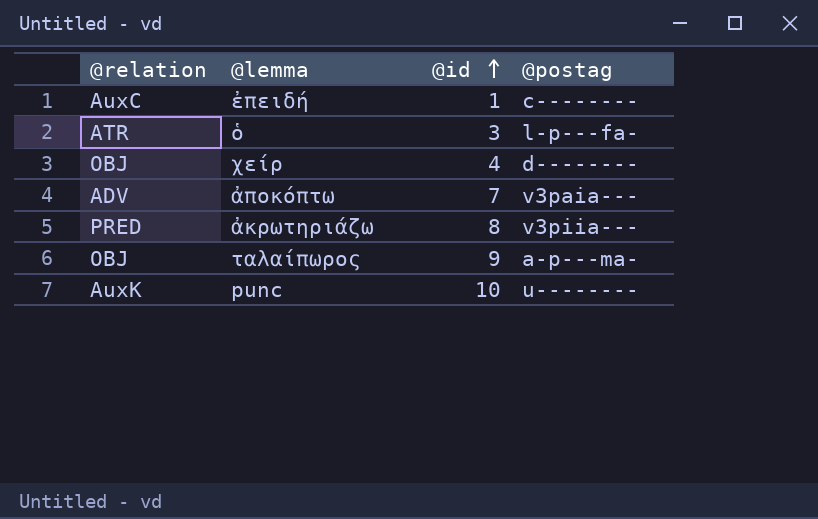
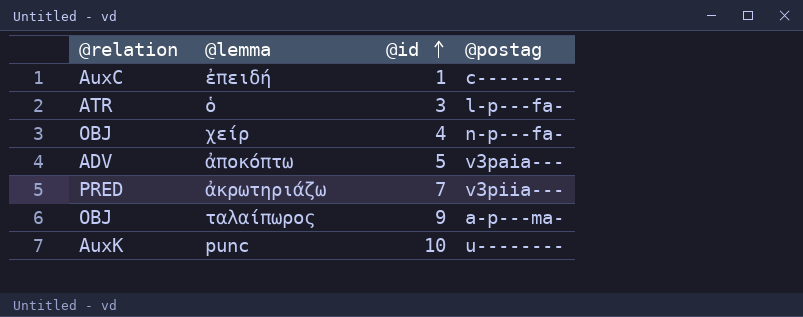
χείρ | @postag: d-------- -> n-p---fa-
ἀποκόπτω | @id: 7 -> 5
ἀκρωτηριάζω | @id: 8 -> 7

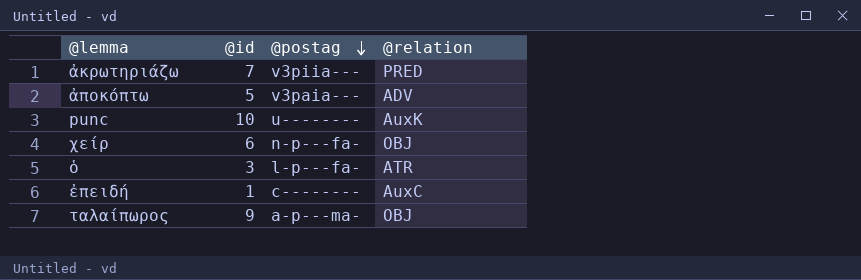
row order: @id ascending -> @postag descending
column @relation | position: 1 -> 4
χείρ | @id: 4 -> 6

